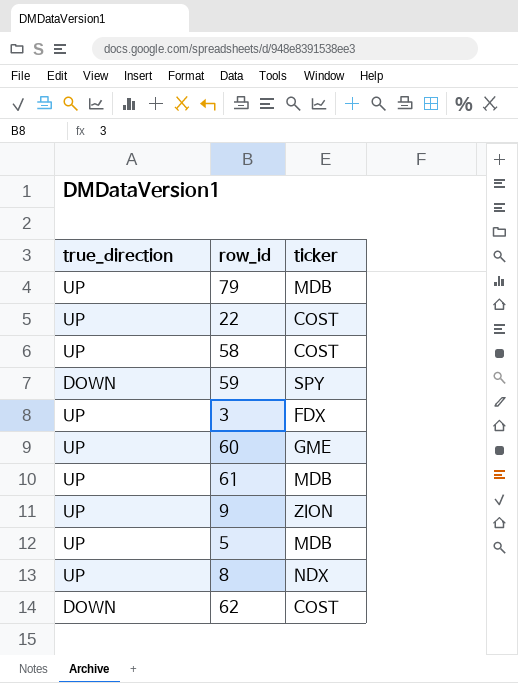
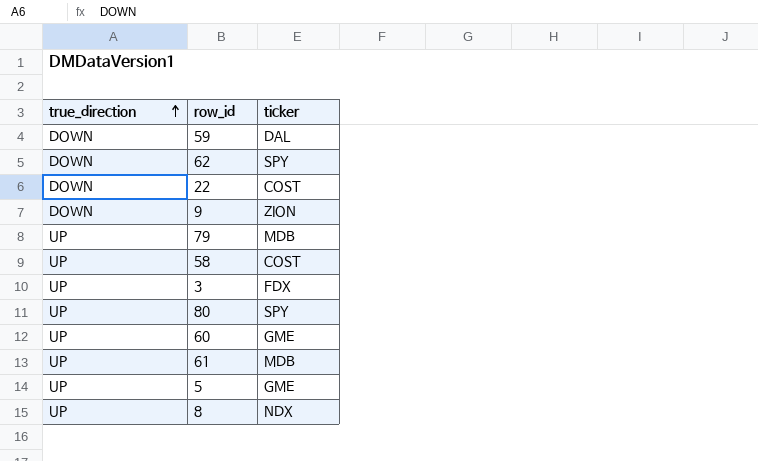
row order: none -> true_direction ascending
59 | ticker: SPY -> DAL
62 | ticker: COST -> SPY
22 | true_direction: UP -> DOWN
9 | true_direction: UP -> DOWN
row 80: none -> UP | SPY
5 | ticker: MDB -> GME

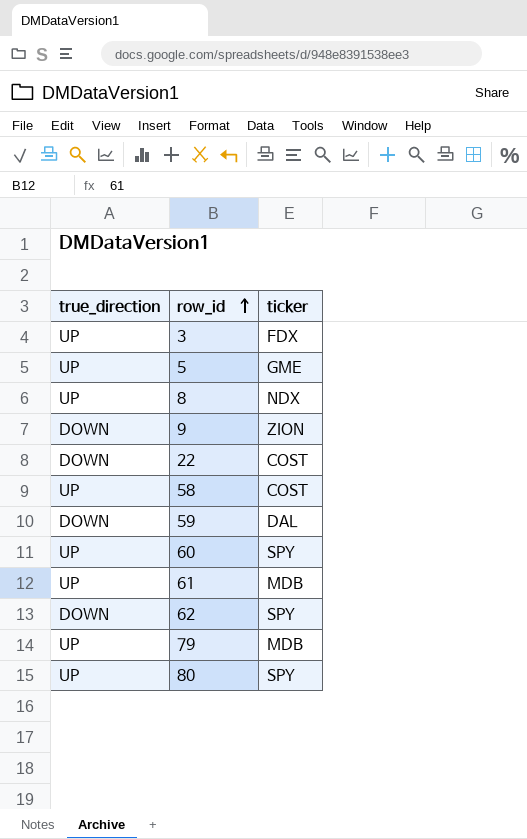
row order: true_direction ascending -> row_id ascending
60 | ticker: GME -> SPY

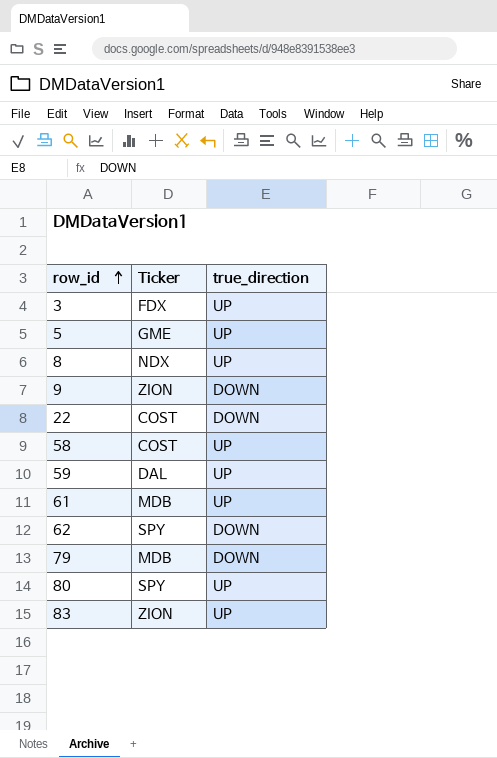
column name: ticker -> Ticker
column true_direction | position: 1 -> 3
row 60: UP | SPY -> none
59 | true_direction: DOWN -> UP
79 | true_direction: UP -> DOWN
row 83: none -> ZION | UP

